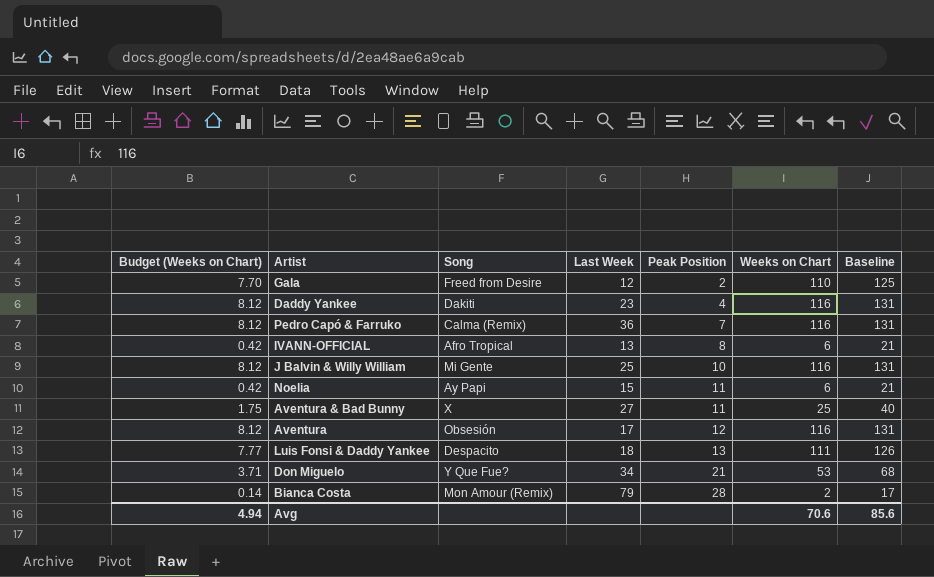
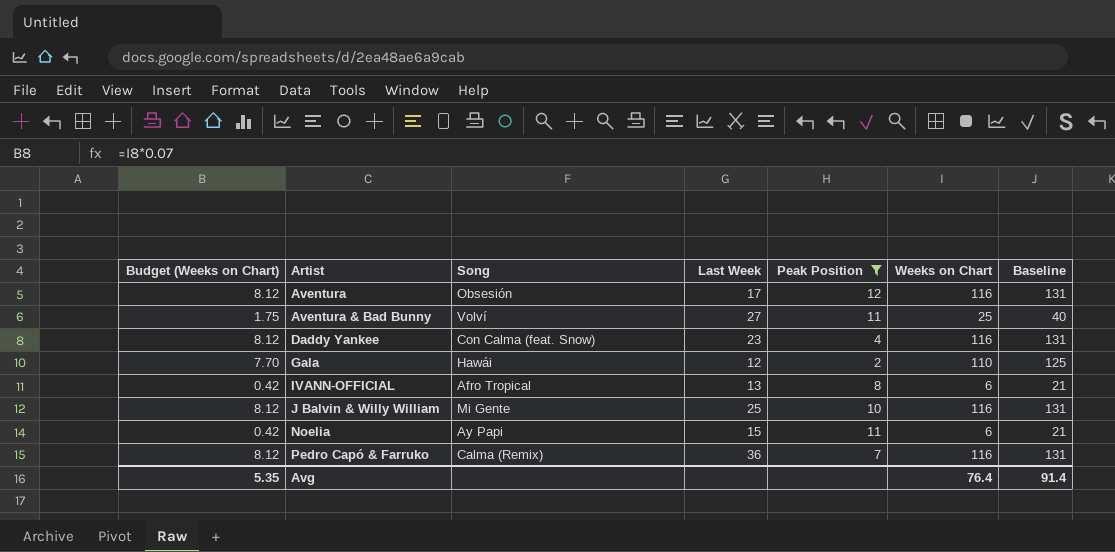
filter: none -> Peak Position <= 12
row order: Peak Position ascending -> Artist ascending
Aventura & Bad Bunny | Song: X -> Volví
Daddy Yankee | Song: Dakiti -> Con Calma (feat. Snow)
Gala | Song: Freed from Desire -> Hawái
Avg | Budget (Weeks on Chart): 4.94 -> 5.35
Avg | Weeks on Chart: 70.6 -> 76.4
Avg | Baseline: 85.6 -> 91.4

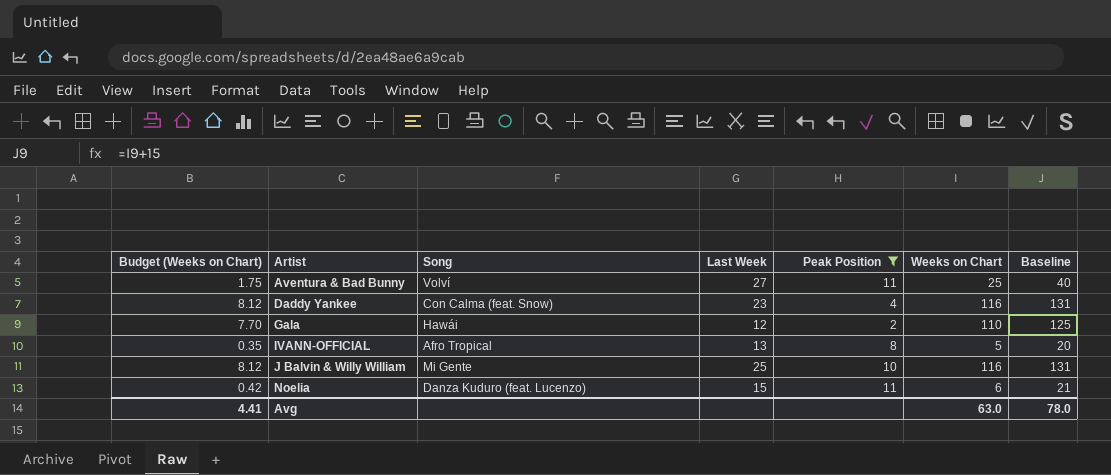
row Aventura: 8.12 | Obsesión | 17 | 12 | 116 | 131 -> none
row Pedro Capó & Farruko: 8.12 | Calma (Remix) | 36 | 7 | 116 | 131 -> none
IVANN-OFFICIAL | Budget (Weeks on Chart): 0.42 -> 0.35
IVANN-OFFICIAL | Weeks on Chart: 6 -> 5
IVANN-OFFICIAL | Baseline: 21 -> 20
Noelia | Song: Ay Papi -> Danza Kuduro (feat. Lucenzo)
Avg | Budget (Weeks on Chart): 5.35 -> 4.41
Avg | Weeks on Chart: 76.4 -> 63.0
Avg | Baseline: 91.4 -> 78.0

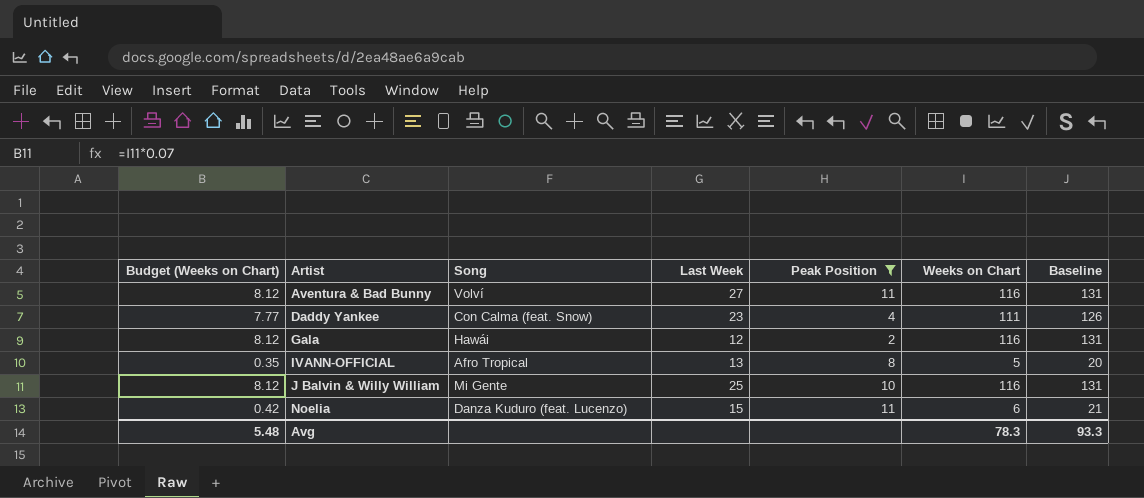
Aventura & Bad Bunny | Budget (Weeks on Chart): 1.75 -> 8.12
Aventura & Bad Bunny | Weeks on Chart: 25 -> 116
Aventura & Bad Bunny | Baseline: 40 -> 131
Daddy Yankee | Budget (Weeks on Chart): 8.12 -> 7.77
Daddy Yankee | Weeks on Chart: 116 -> 111
Daddy Yankee | Baseline: 131 -> 126
Gala | Budget (Weeks on Chart): 7.70 -> 8.12
Gala | Weeks on Chart: 110 -> 116
Gala | Baseline: 125 -> 131
Avg | Budget (Weeks on Chart): 4.41 -> 5.48
Avg | Weeks on Chart: 63.0 -> 78.3
Avg | Baseline: 78.0 -> 93.3

